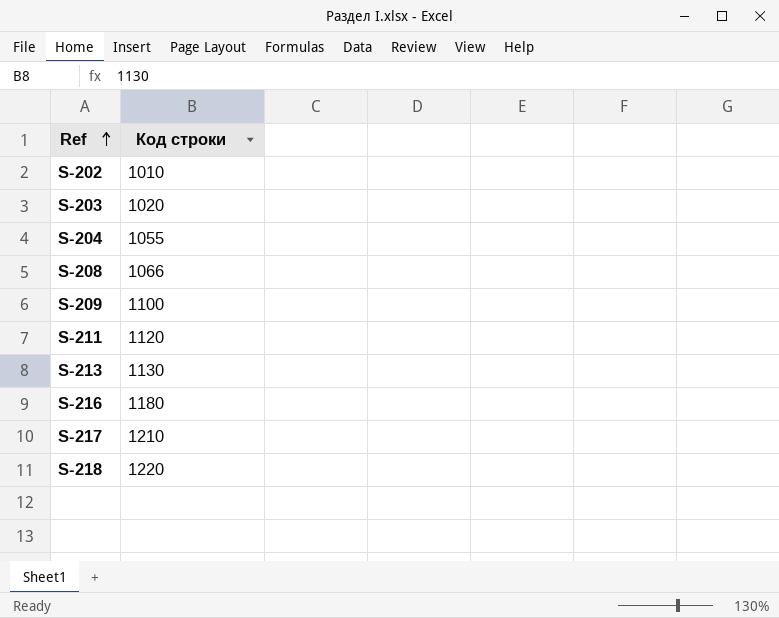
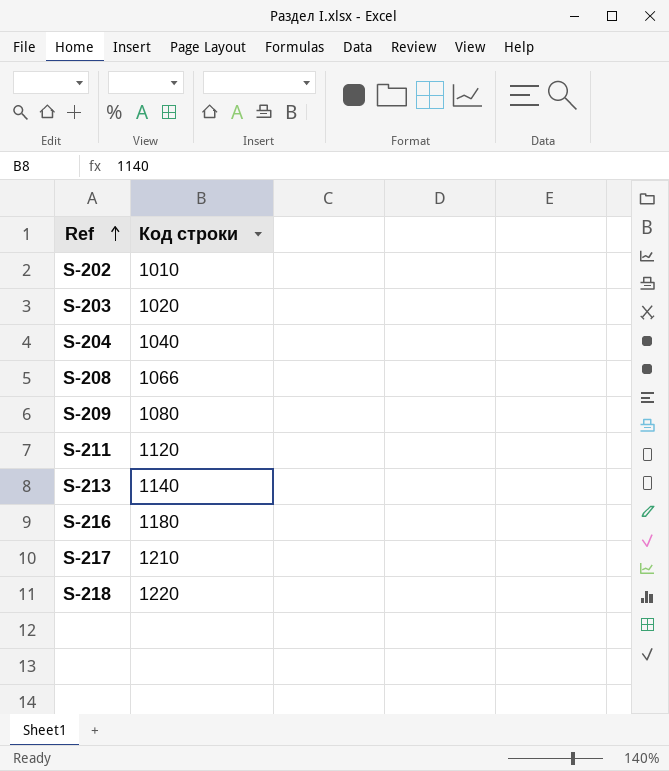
S-204 | Код строки: 1055 -> 1040
S-209 | Код строки: 1100 -> 1080
S-213 | Код строки: 1130 -> 1140

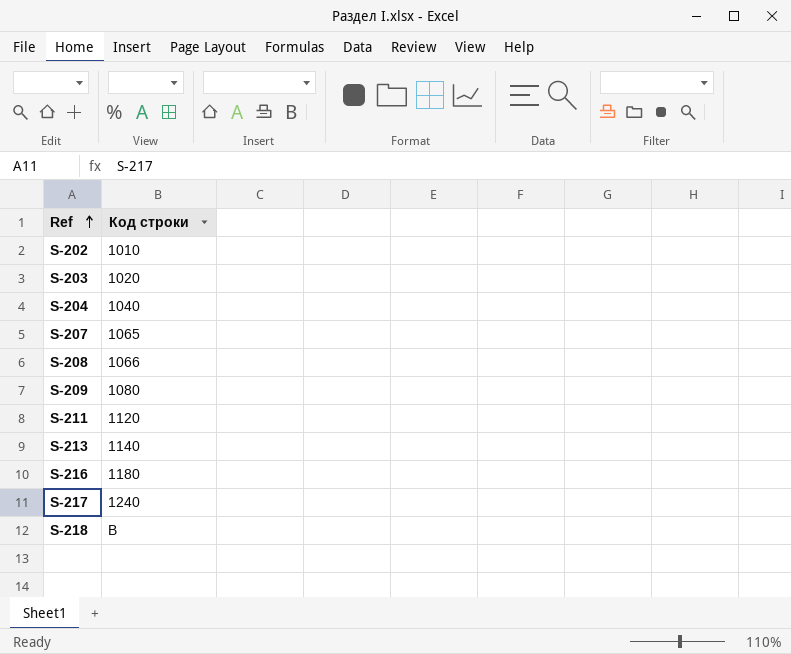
row S-207: none -> 1065
S-217 | Код строки: 1210 -> 1240
S-218 | Код строки: 1220 -> В

